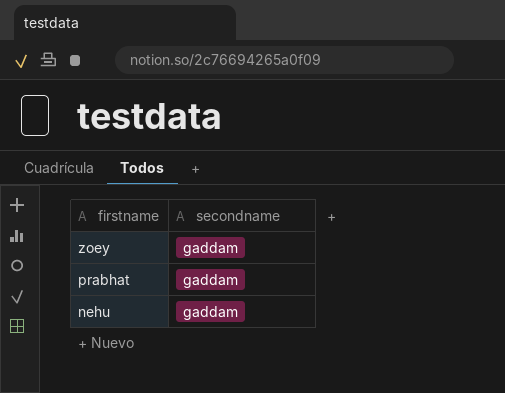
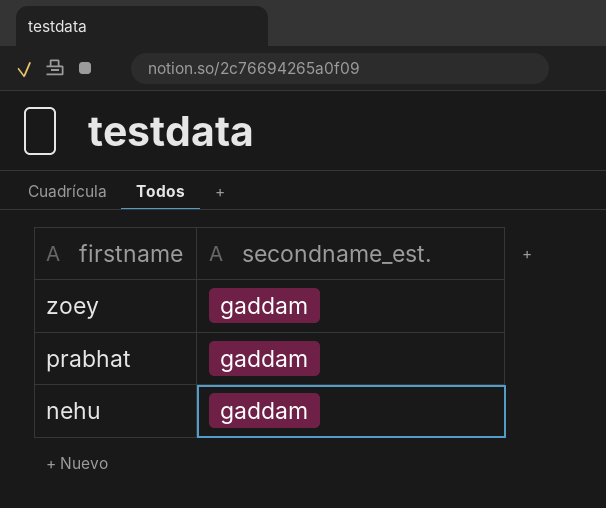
column name: secondname -> secondname_est.

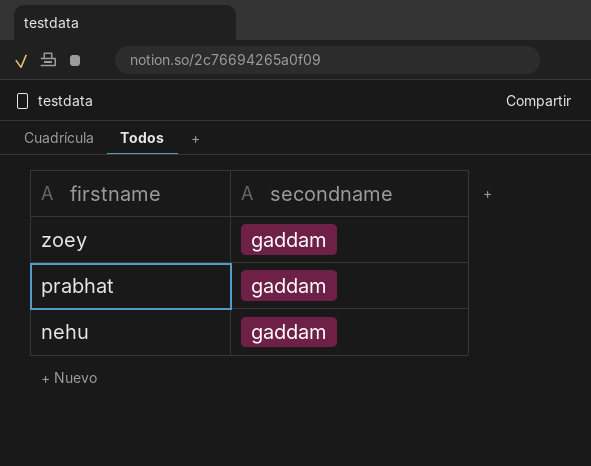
column name: secondname_est. -> secondname

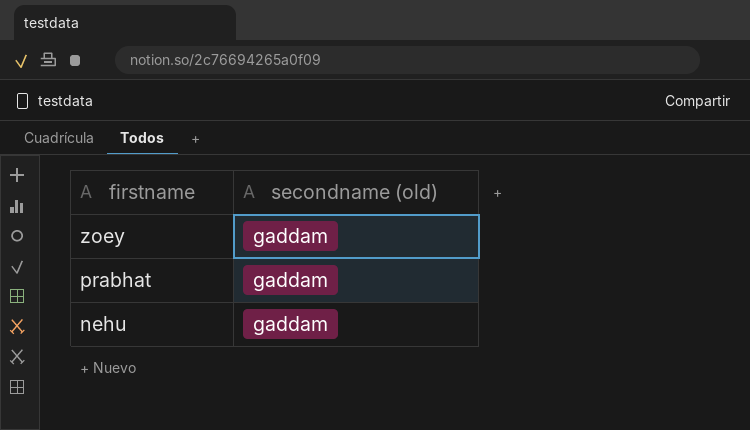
column name: secondname -> secondname (old)

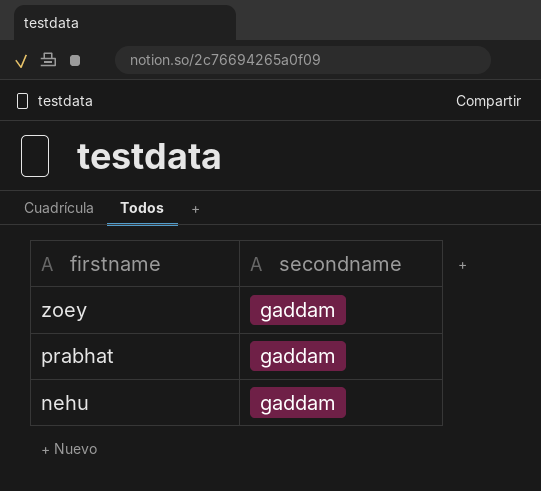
column name: secondname (old) -> secondname

